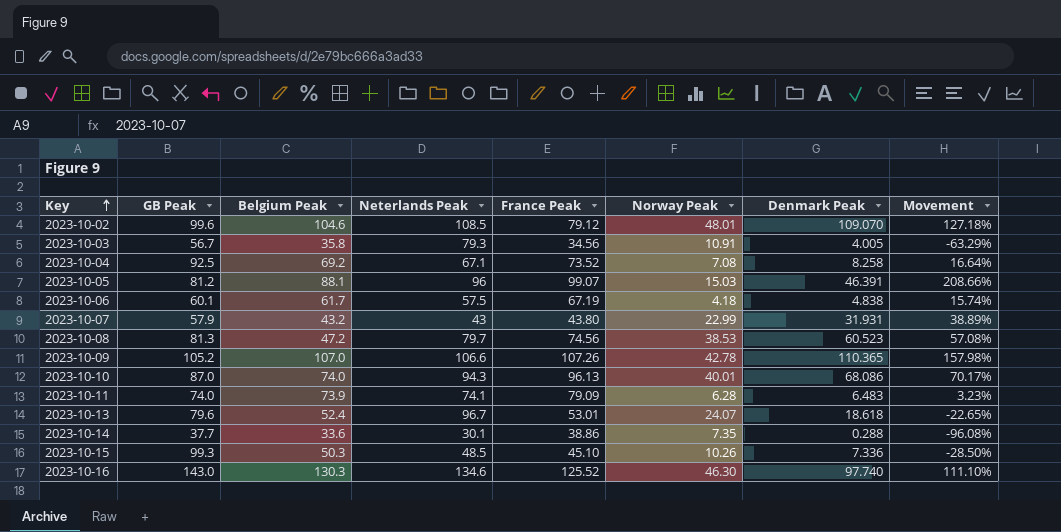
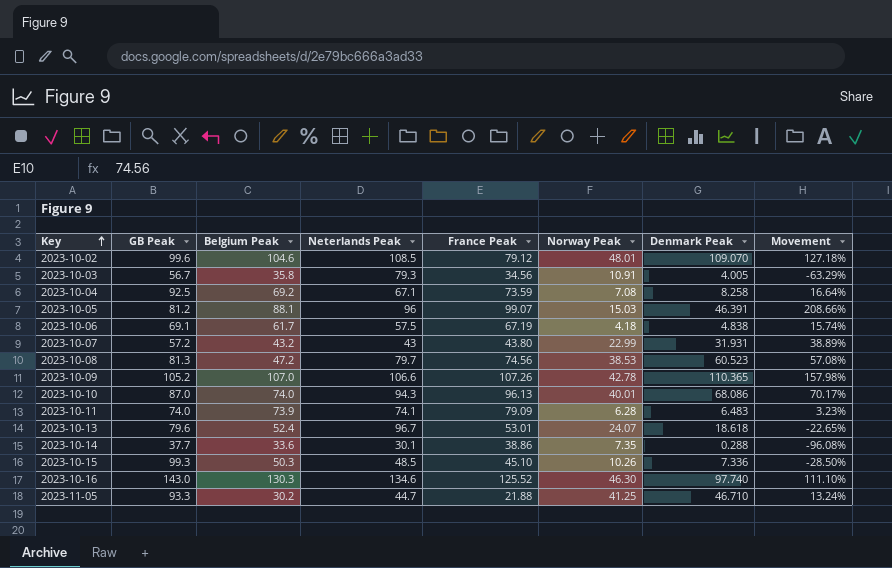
2023-10-04 | France Peak: 73.52 -> 73.59
2023-10-06 | GB Peak: 60.1 -> 69.1
2023-10-07 | GB Peak: 57.9 -> 57.2
row 2023-11-05: none -> 93.3 | 30.2 | 44.7 | 21.88 | 41.25 | 46.710 | 13.24%

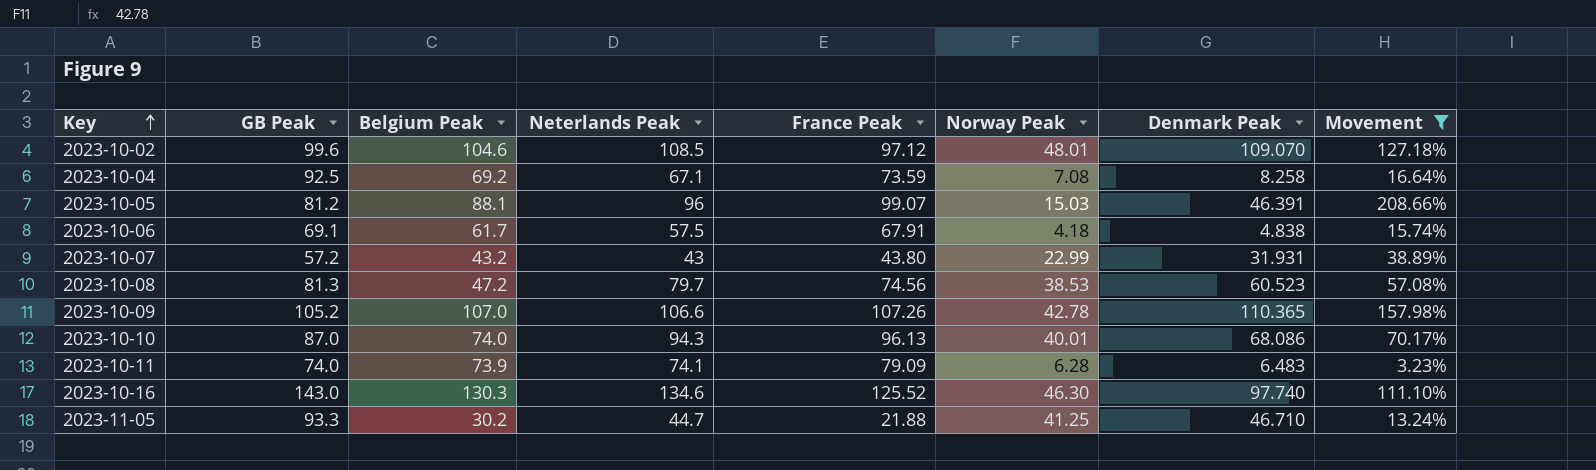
filter: none -> Movement >= 3.23%
2023-10-02 | France Peak: 79.12 -> 97.12
2023-10-06 | France Peak: 67.19 -> 67.91

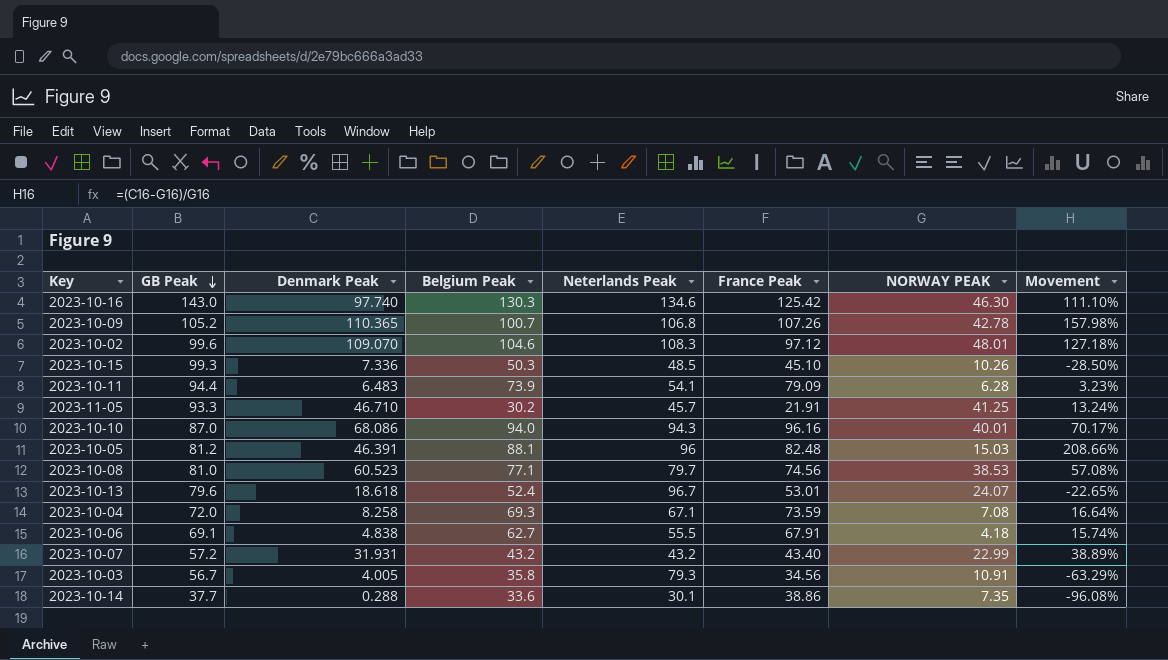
filter: Movement >= 3.23% -> none
row order: Key ascending -> GB Peak descending
column Denmark Peak | position: 7 -> 3
column name: Norway Peak -> NORWAY PEAK
2023-10-16 | France Peak: 125.52 -> 125.42
2023-10-09 | Belgium Peak: 107.0 -> 100.7
2023-10-09 | Neterlands Peak: 106.6 -> 106.8
2023-10-02 | Neterlands Peak: 108.5 -> 108.3
2023-10-11 | GB Peak: 74.0 -> 94.4
2023-10-11 | Neterlands Peak: 74.1 -> 54.1
2023-11-05 | Neterlands Peak: 44.7 -> 45.7
2023-11-05 | France Peak: 21.88 -> 21.91
2023-10-10 | Belgium Peak: 74.0 -> 94.0
2023-10-10 | France Peak: 96.13 -> 96.16
2023-10-05 | France Peak: 99.07 -> 82.48
2023-10-08 | GB Peak: 81.3 -> 81.0
2023-10-08 | Belgium Peak: 47.2 -> 77.1
2023-10-04 | GB Peak: 92.5 -> 72.0
2023-10-04 | Belgium Peak: 69.2 -> 69.3
2023-10-06 | Belgium Peak: 61.7 -> 62.7
2023-10-06 | Neterlands Peak: 57.5 -> 55.5
2023-10-07 | Neterlands Peak: 43 -> 43.2
2023-10-07 | France Peak: 43.80 -> 43.40

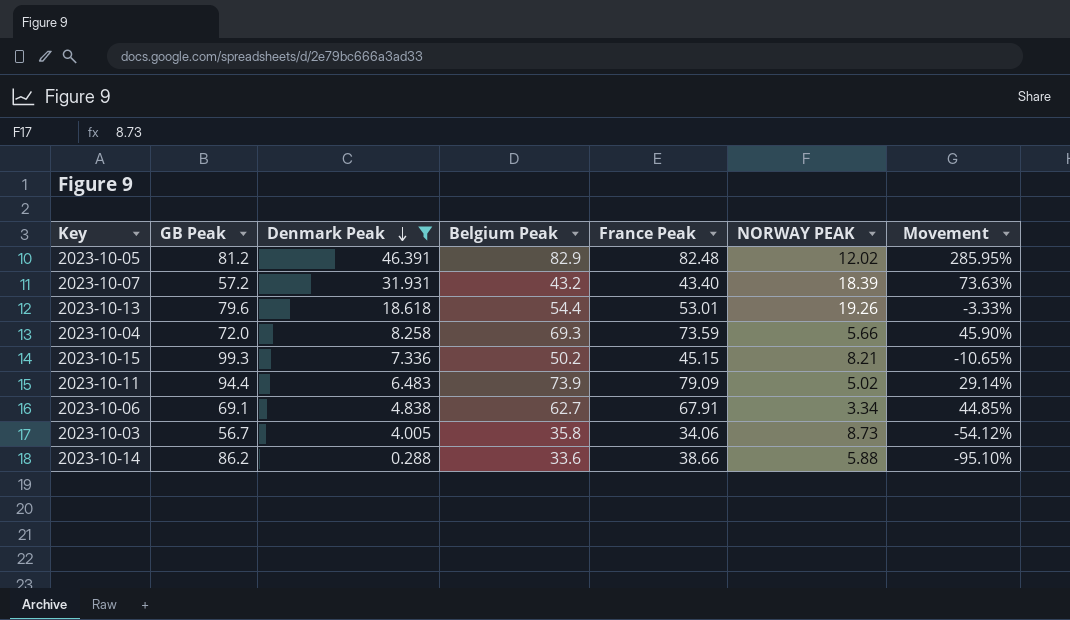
filter: none -> Denmark Peak <= 46.391
row order: GB Peak descending -> Denmark Peak descending
column Neterlands Peak | position: 5 -> none
2023-10-05 | Belgium Peak: 88.1 -> 82.9
2023-10-05 | NORWAY PEAK: 15.03 -> 12.02
2023-10-05 | Movement: 208.66% -> 285.95%
2023-10-07 | NORWAY PEAK: 22.99 -> 18.39
2023-10-07 | Movement: 38.89% -> 73.63%
2023-10-13 | Belgium Peak: 52.4 -> 54.4
2023-10-13 | NORWAY PEAK: 24.07 -> 19.26
2023-10-13 | Movement: -22.65% -> -3.33%
2023-10-04 | NORWAY PEAK: 7.08 -> 5.66
2023-10-04 | Movement: 16.64% -> 45.90%
2023-10-15 | Belgium Peak: 50.3 -> 50.2
2023-10-15 | France Peak: 45.10 -> 45.15
2023-10-15 | NORWAY PEAK: 10.26 -> 8.21
2023-10-15 | Movement: -28.50% -> -10.65%
2023-10-11 | NORWAY PEAK: 6.28 -> 5.02
2023-10-11 | Movement: 3.23% -> 29.14%
2023-10-06 | NORWAY PEAK: 4.18 -> 3.34
2023-10-06 | Movement: 15.74% -> 44.85%
2023-10-03 | France Peak: 34.56 -> 34.06
2023-10-03 | NORWAY PEAK: 10.91 -> 8.73
2023-10-03 | Movement: -63.29% -> -54.12%
2023-10-14 | GB Peak: 37.7 -> 86.2
2023-10-14 | France Peak: 38.86 -> 38.66
2023-10-14 | NORWAY PEAK: 7.35 -> 5.88
2023-10-14 | Movement: -96.08% -> -95.10%

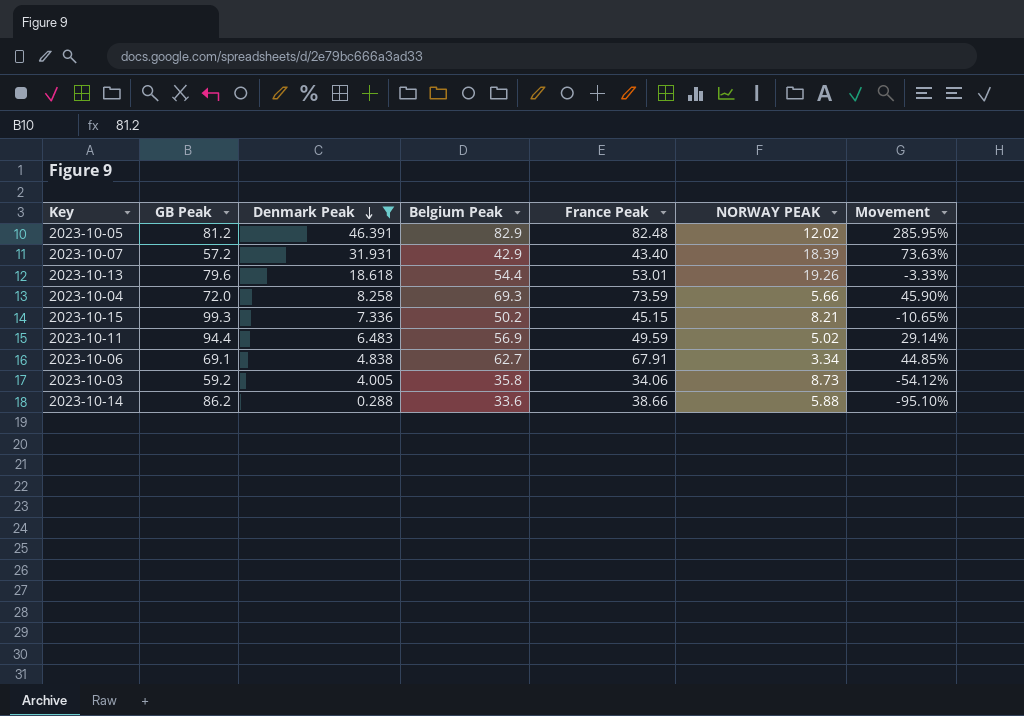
2023-10-07 | Belgium Peak: 43.2 -> 42.9
2023-10-11 | Belgium Peak: 73.9 -> 56.9
2023-10-11 | France Peak: 79.09 -> 49.59
2023-10-03 | GB Peak: 56.7 -> 59.2

